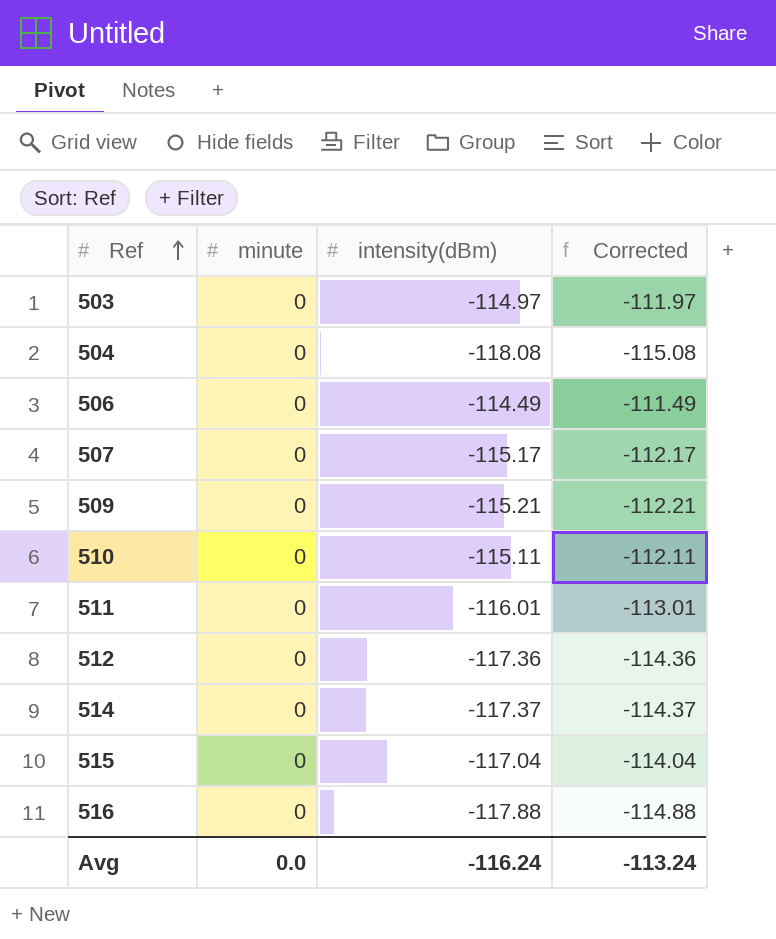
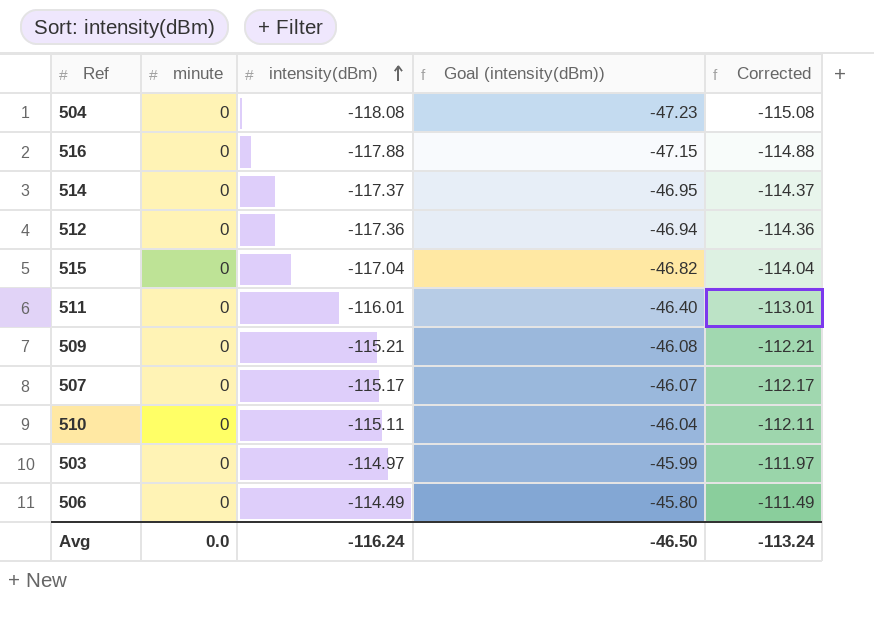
row order: Ref ascending -> intensity(dBm) ascending
column Goal (intensity(dBm)) | formula: none -> [intensity(dBm)] * 0.4

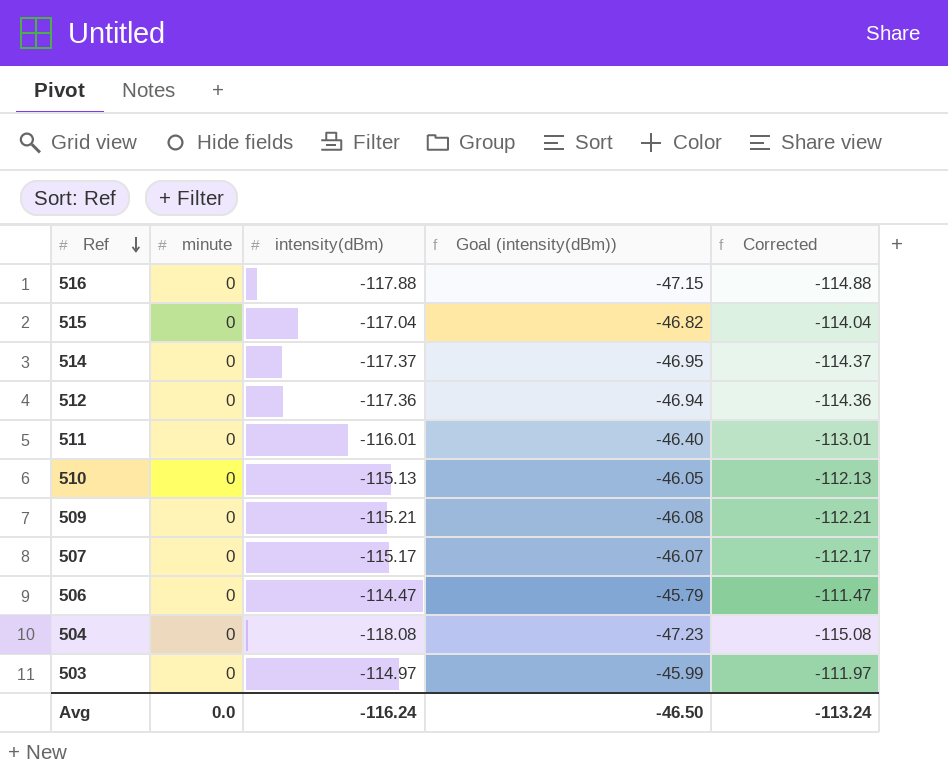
row order: intensity(dBm) ascending -> Ref descending
510 | intensity(dBm): -115.11 -> -115.13
510 | Goal (intensity(dBm)): -46.04 -> -46.05
510 | Corrected: -112.11 -> -112.13
506 | intensity(dBm): -114.49 -> -114.47
506 | Goal (intensity(dBm)): -45.80 -> -45.79
506 | Corrected: -111.49 -> -111.47

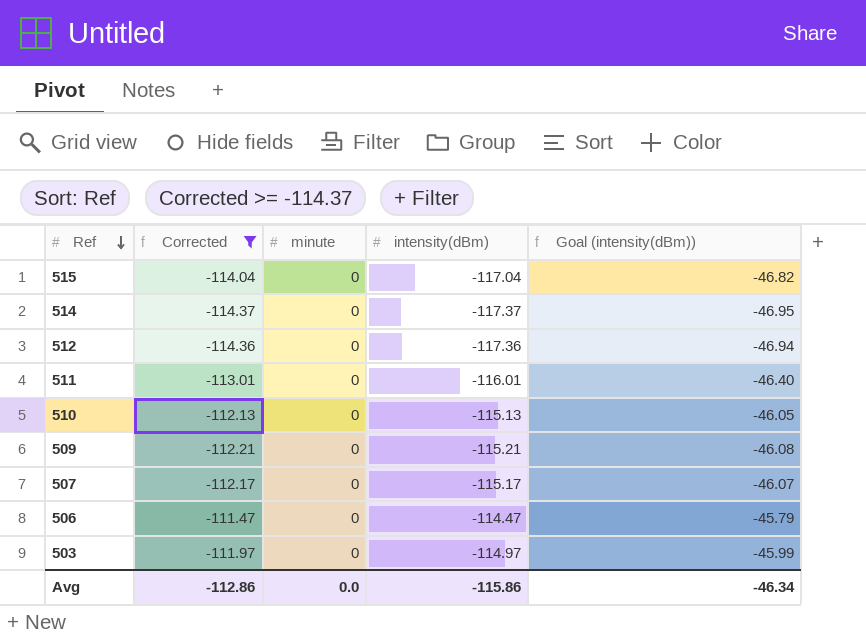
filter: none -> Corrected >= -114.37
column Corrected | position: 5 -> 2
Avg | Corrected: -113.24 -> -112.86
Avg | intensity(dBm): -116.24 -> -115.86
Avg | Goal (intensity(dBm)): -46.50 -> -46.34

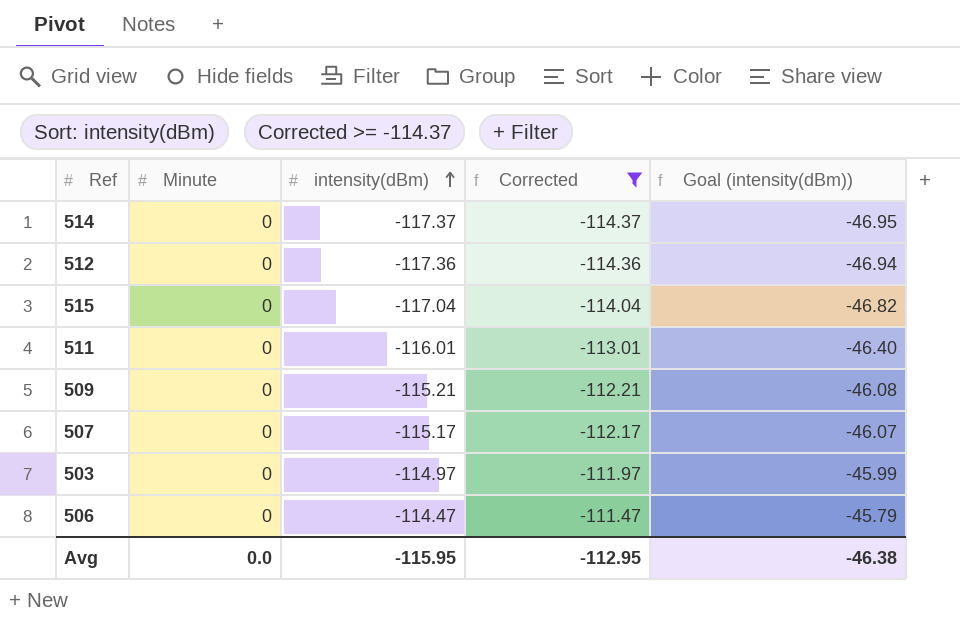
row order: Ref descending -> intensity(dBm) ascending
column name: minute -> Minute
column Corrected | position: 2 -> 4
row 510: -112.13 | 0 | -115.13 | -46.05 -> none
Avg | intensity(dBm): -115.86 -> -115.95
Avg | Corrected: -112.86 -> -112.95
Avg | Goal (intensity(dBm)): -46.34 -> -46.38

